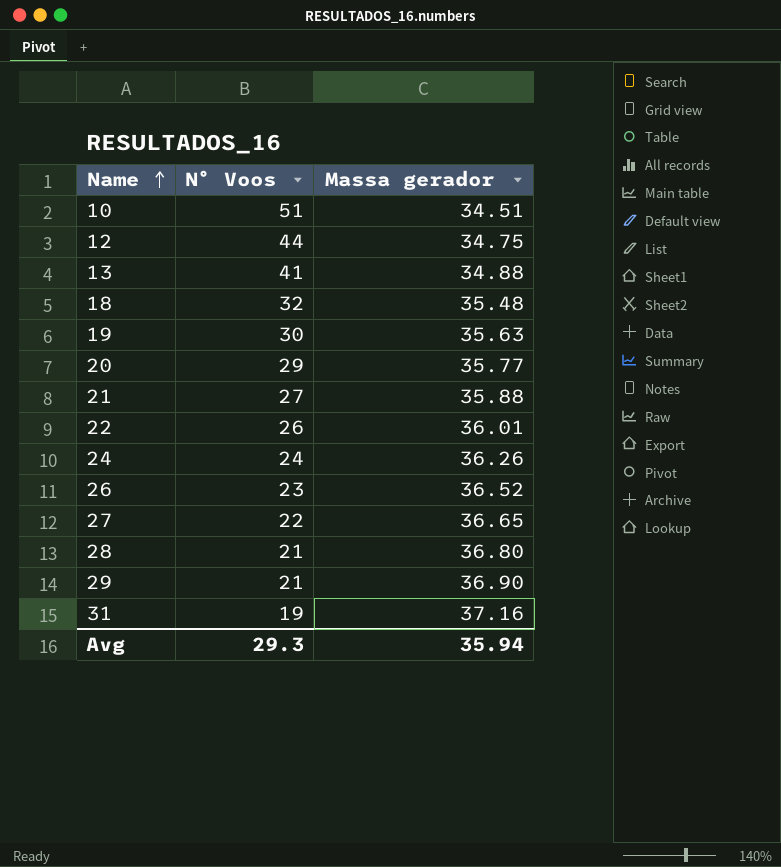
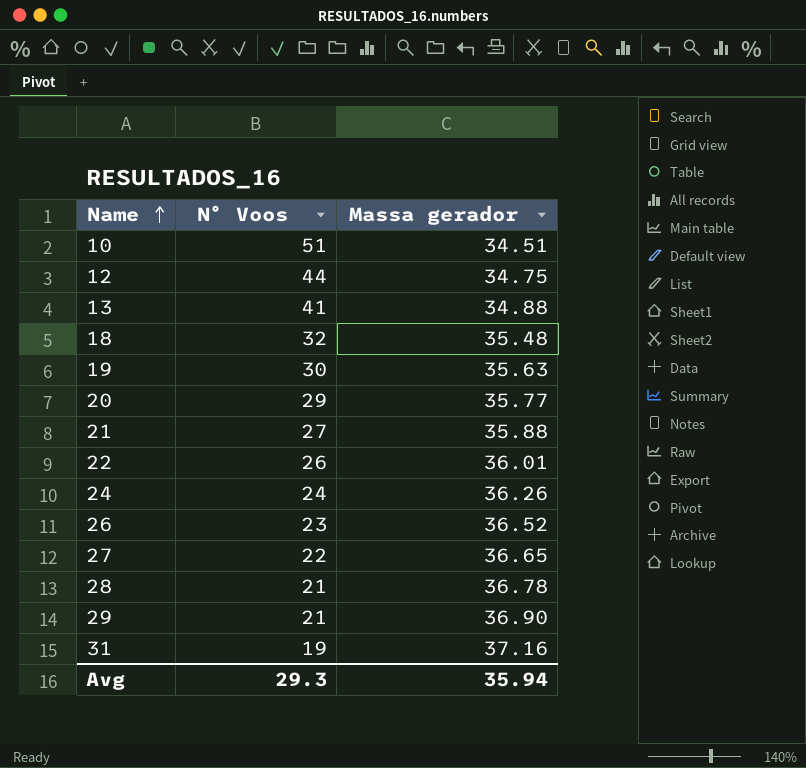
28 | Massa gerador: 36.80 -> 36.78

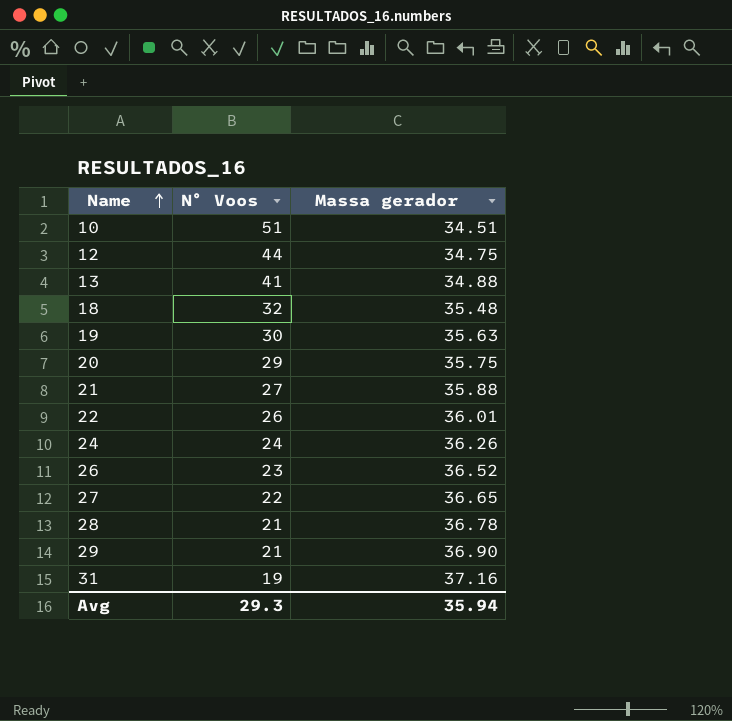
20 | Massa gerador: 35.77 -> 35.75

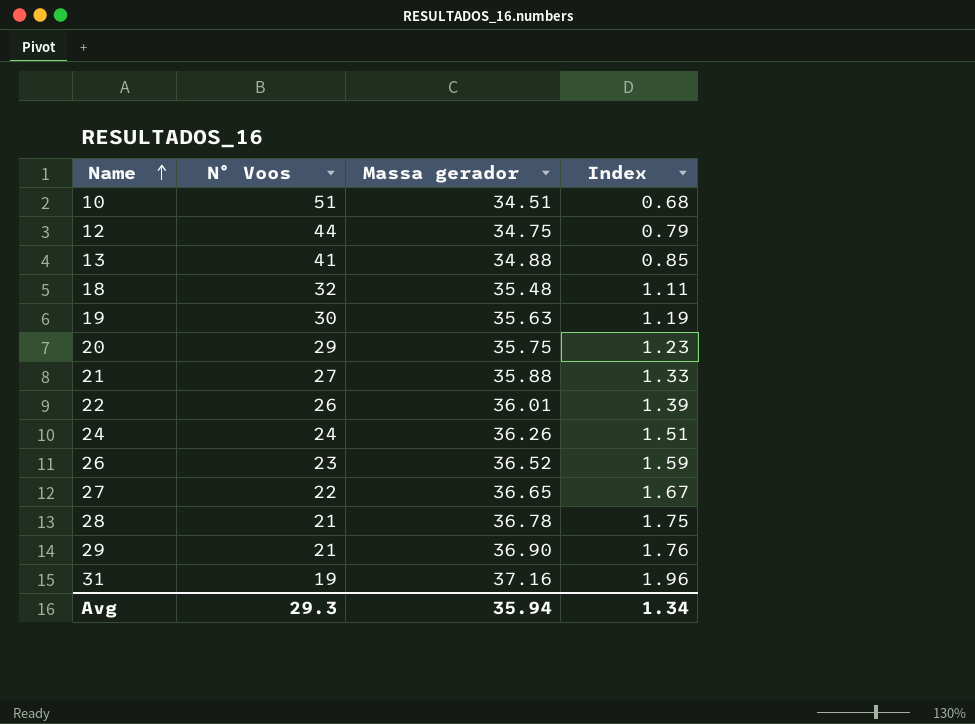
column Index | formula: none -> [Massa gerador] / [N° Voos]

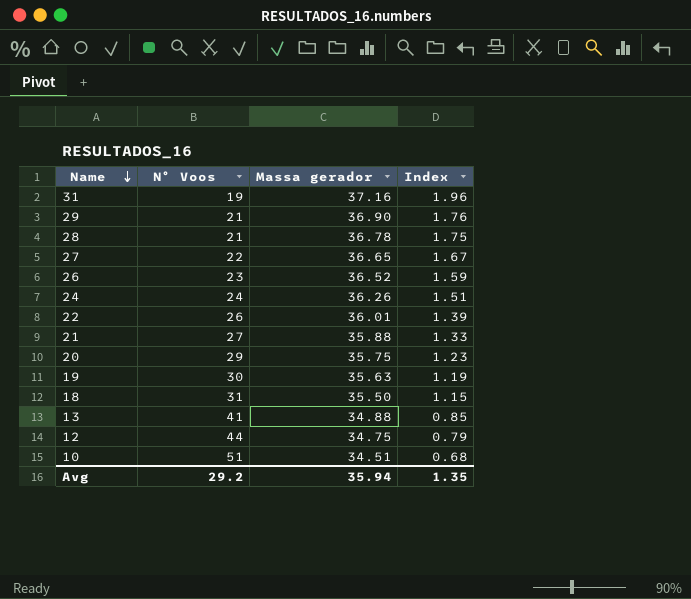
row order: Name ascending -> Name descending
18 | N° Voos: 32 -> 31
18 | Massa gerador: 35.48 -> 35.50
18 | Index: 1.11 -> 1.15
Avg | N° Voos: 29.3 -> 29.2
Avg | Index: 1.34 -> 1.35

